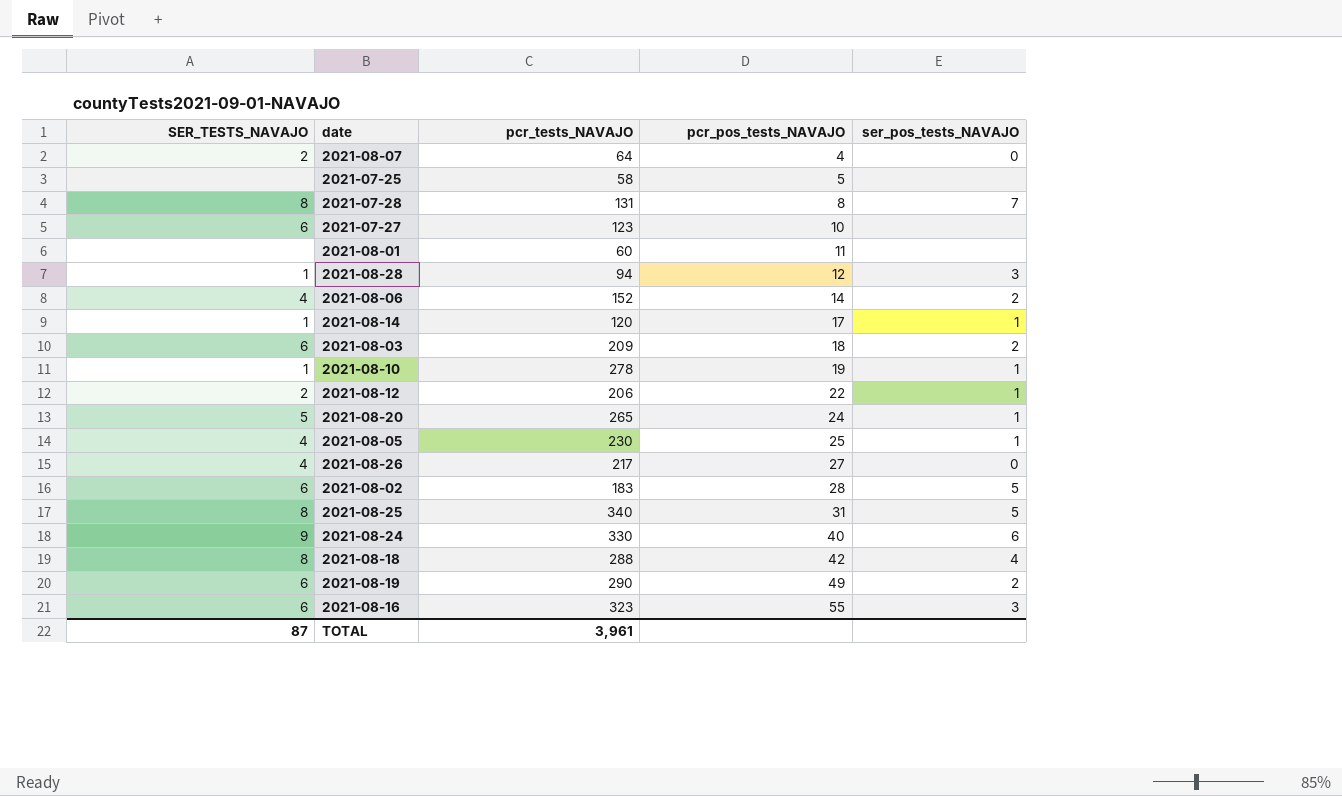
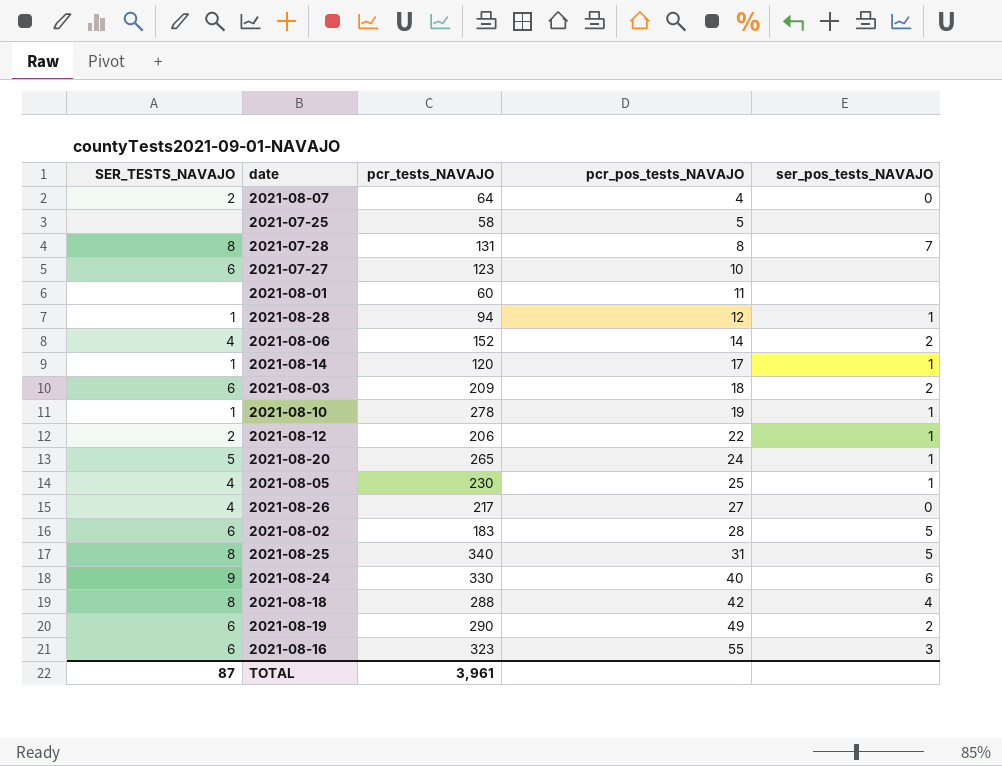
2021-08-28 | ser_pos_tests_NAVAJO: 3 -> 1

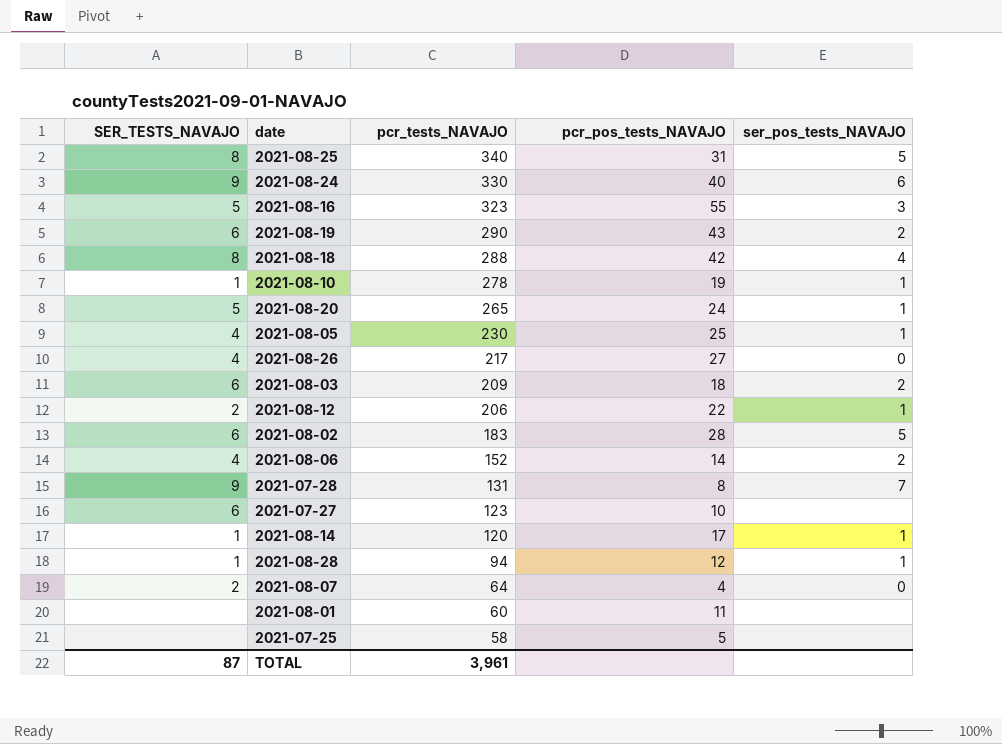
row order: pcr_pos_tests_NAVAJO ascending -> pcr_tests_NAVAJO descending
2021-08-16 | SER_TESTS_NAVAJO: 6 -> 5
2021-08-19 | pcr_pos_tests_NAVAJO: 49 -> 43
2021-07-28 | SER_TESTS_NAVAJO: 8 -> 9

